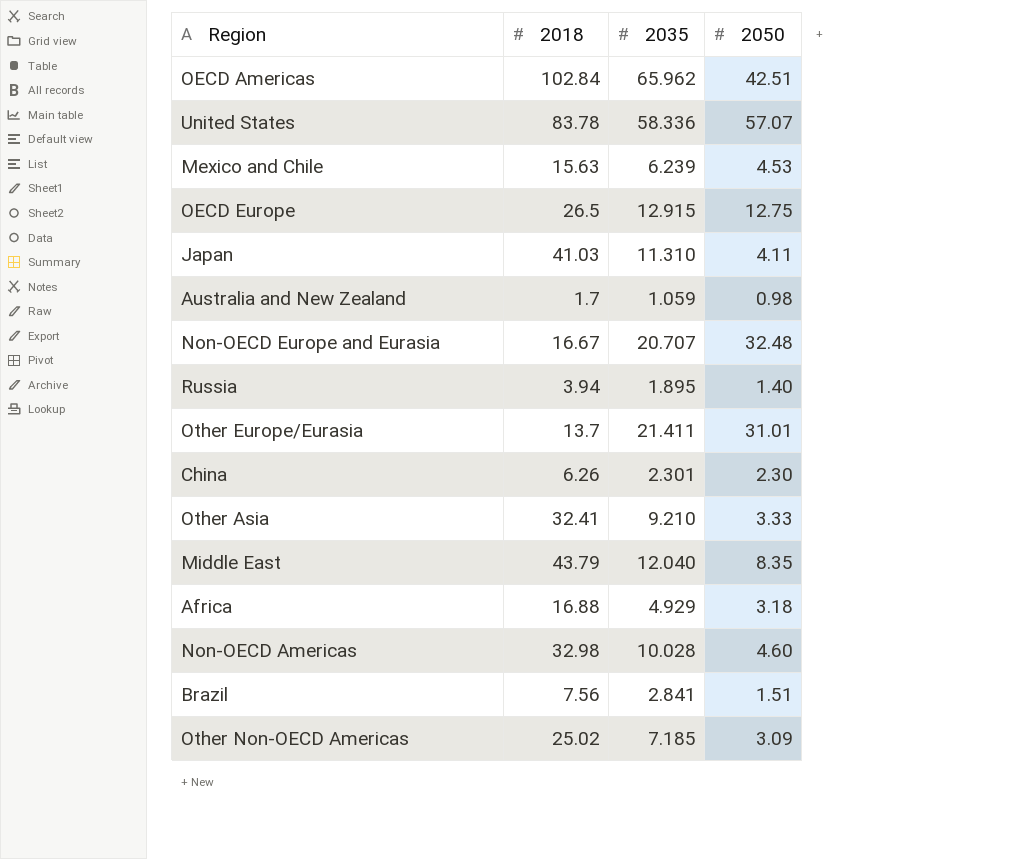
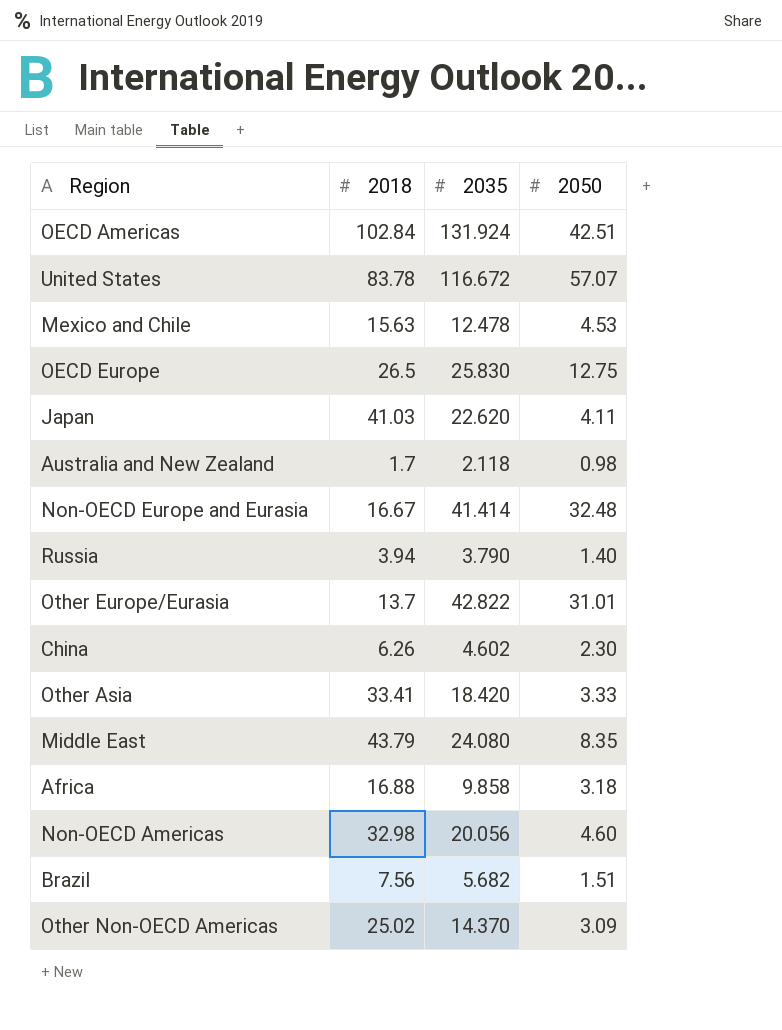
OECD Americas | 2035: 65.962 -> 131.924
United States | 2035: 58.336 -> 116.672
Mexico and Chile | 2035: 6.239 -> 12.478
OECD Europe | 2035: 12.915 -> 25.830
Japan | 2035: 11.310 -> 22.620
Australia and New Zealand | 2035: 1.059 -> 2.118
Non-OECD Europe and Eurasia | 2035: 20.707 -> 41.414
Russia | 2035: 1.895 -> 3.790
Other Europe/Eurasia | 2035: 21.411 -> 42.822
China | 2035: 2.301 -> 4.602
Other Asia | 2018: 32.41 -> 33.41
Other Asia | 2035: 9.210 -> 18.420
Middle East | 2035: 12.040 -> 24.080
Africa | 2035: 4.929 -> 9.858
Non-OECD Americas | 2035: 10.028 -> 20.056
Brazil | 2035: 2.841 -> 5.682
Other Non-OECD Americas | 2035: 7.185 -> 14.370

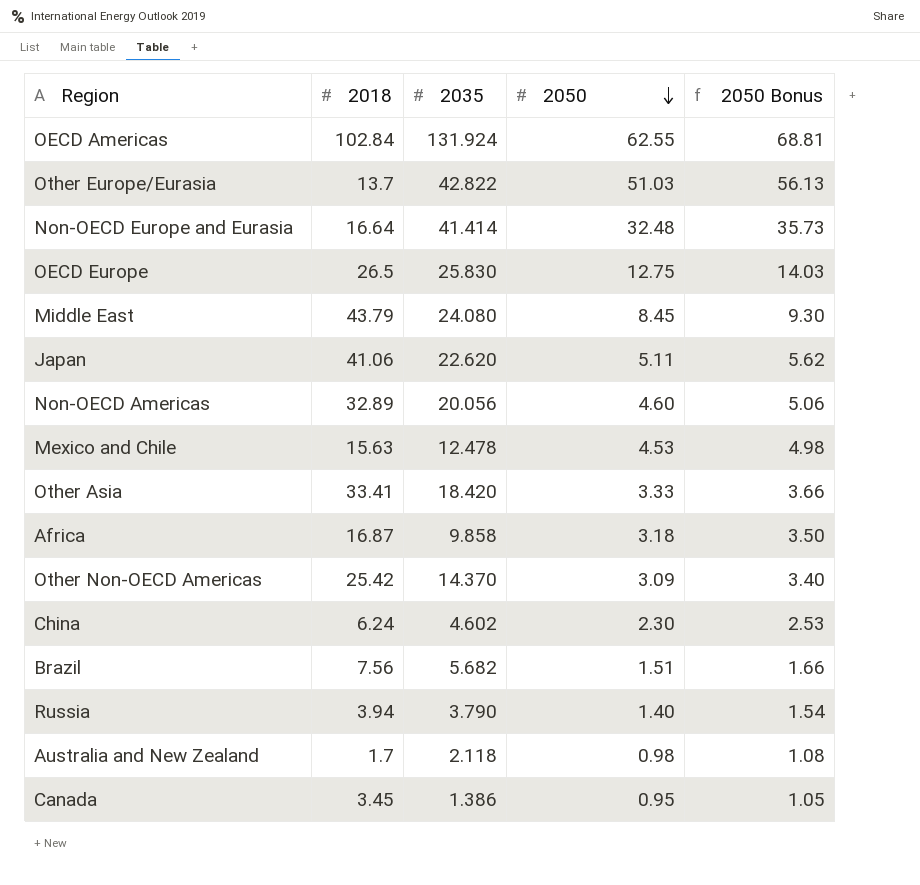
row order: none -> 2050 descending
column 2050 Bonus | formula: none -> [2050] * 1.1
row United States: 83.78 | 116.672 | 57.07 -> none
OECD Americas | 2050: 42.51 -> 62.55
Other Europe/Eurasia | 2050: 31.01 -> 51.03
Non-OECD Europe and Eurasia | 2018: 16.67 -> 16.64
Middle East | 2050: 8.35 -> 8.45
Japan | 2018: 41.03 -> 41.06
Japan | 2050: 4.11 -> 5.11
Non-OECD Americas | 2018: 32.98 -> 32.89
Africa | 2018: 16.88 -> 16.87
Other Non-OECD Americas | 2018: 25.02 -> 25.42
China | 2018: 6.26 -> 6.24
row Canada: none -> 3.45 | 1.386 | 0.95 | 1.05

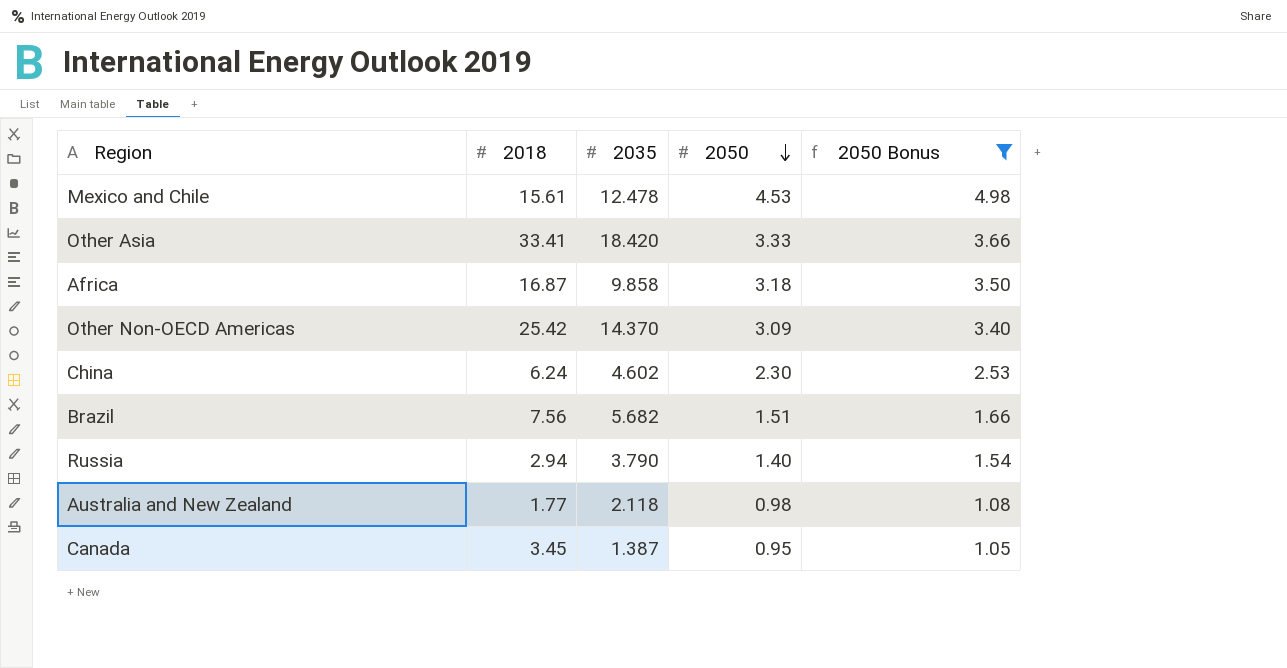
filter: none -> 2050 Bonus <= 4.98
Mexico and Chile | 2018: 15.63 -> 15.61
Russia | 2018: 3.94 -> 2.94
Australia and New Zealand | 2018: 1.7 -> 1.77
Canada | 2035: 1.386 -> 1.387

